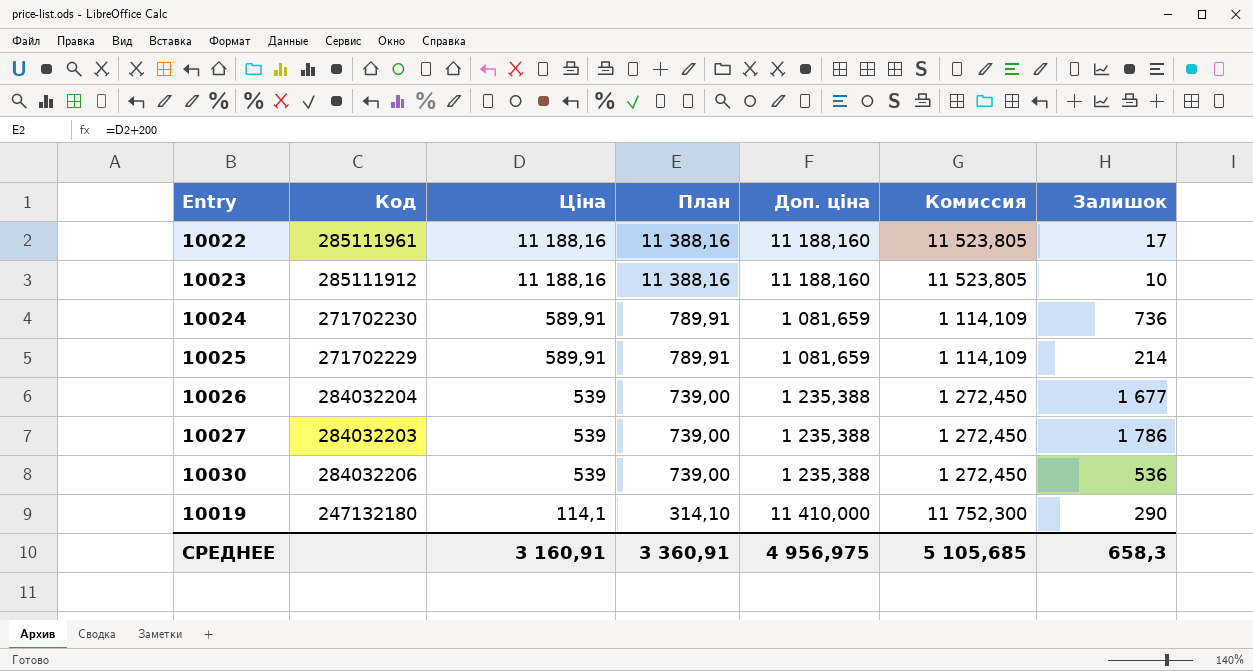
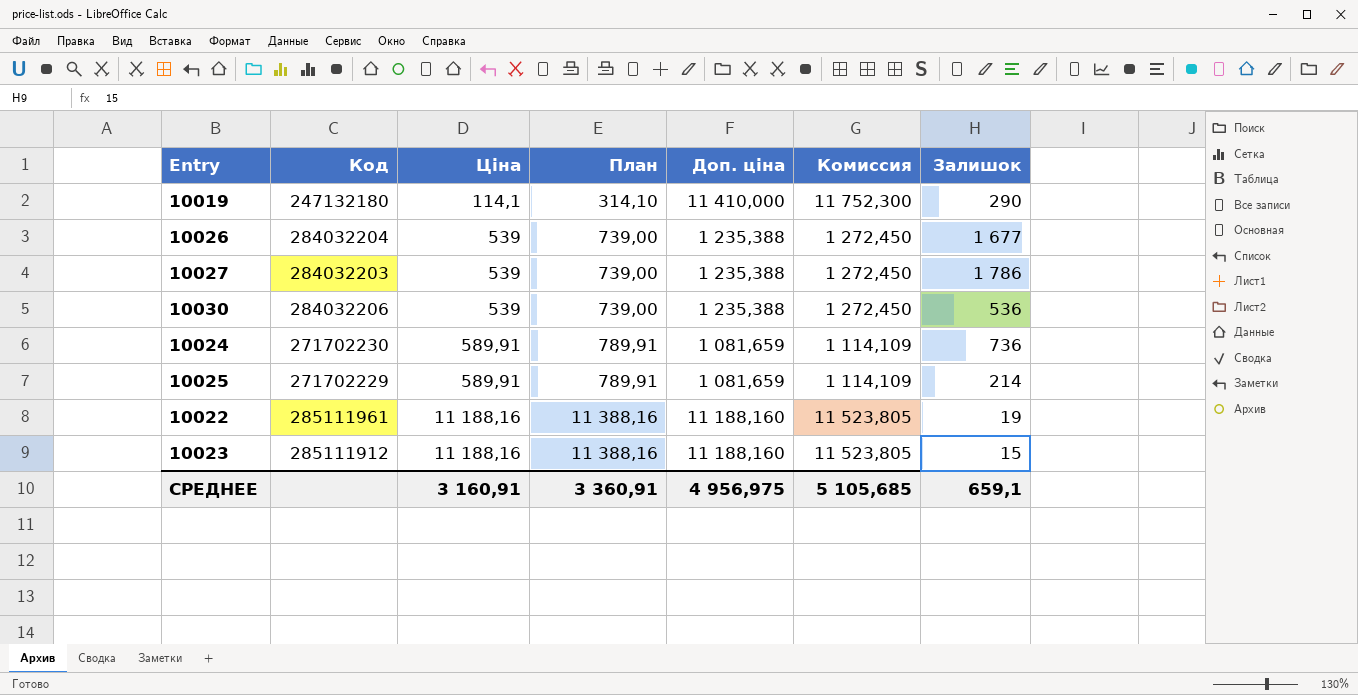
row order: Ціна descending -> Ціна ascending
10022 | Залишок: 17 -> 19
10023 | Залишок: 10 -> 15
СРЕДНЕЕ | Залишок: 658,3 -> 659,1

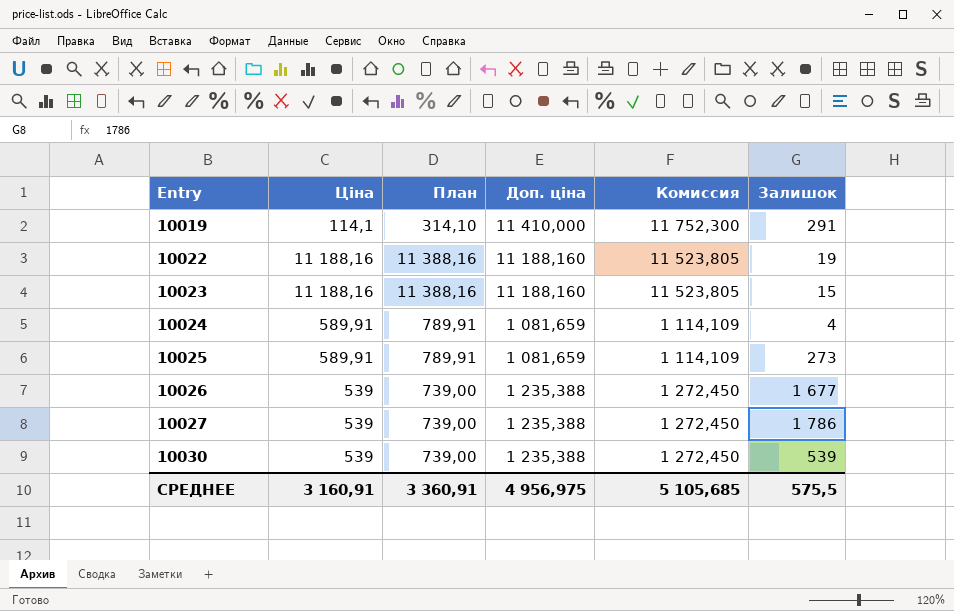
row order: Ціна ascending -> Entry ascending
column Код | position: 2 -> none
10019 | Залишок: 290 -> 291
10024 | Залишок: 736 -> 4
10025 | Залишок: 214 -> 273
10030 | Залишок: 536 -> 539
СРЕДНЕЕ | Залишок: 659,1 -> 575,5

